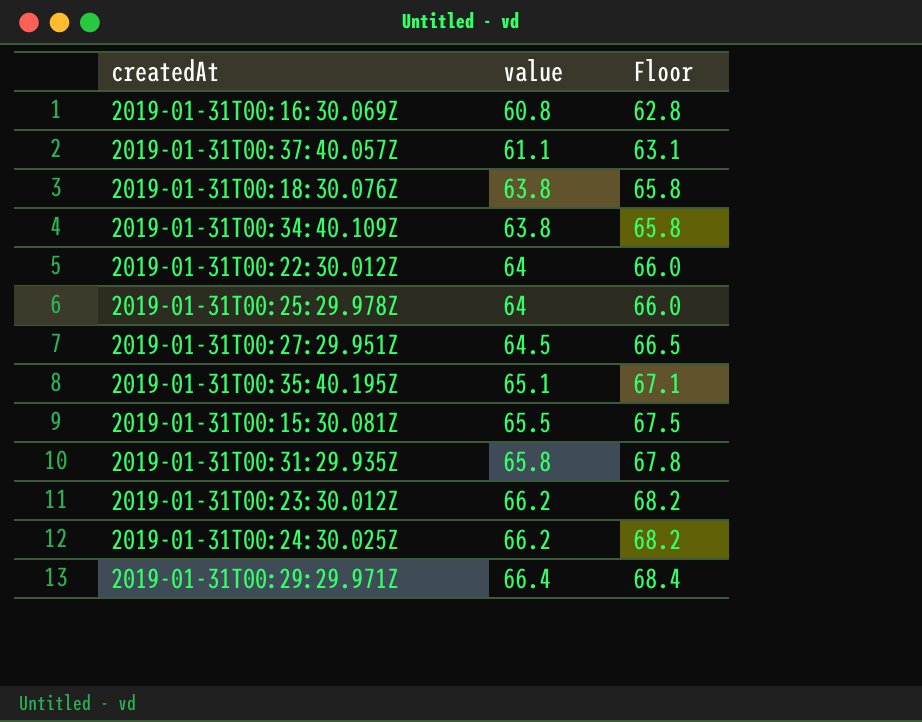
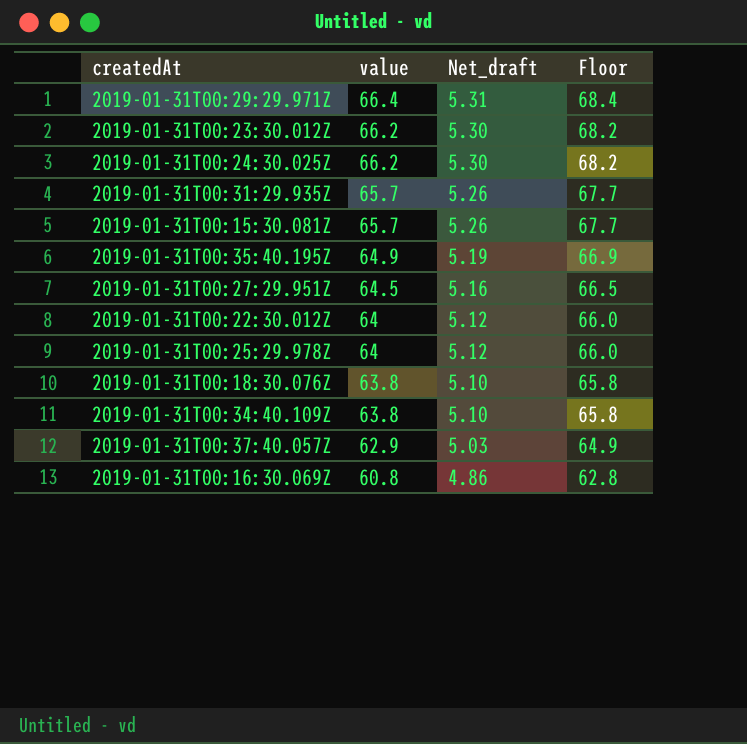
row order: value ascending -> value descending
column Net_draft | formula: none -> [value] * 0.08
2019-01-31T00:31:29.935Z | value: 65.8 -> 65.7
2019-01-31T00:31:29.935Z | Floor: 67.8 -> 67.7
2019-01-31T00:15:30.081Z | value: 65.5 -> 65.7
2019-01-31T00:15:30.081Z | Floor: 67.5 -> 67.7
2019-01-31T00:35:40.195Z | value: 65.1 -> 64.9
2019-01-31T00:35:40.195Z | Floor: 67.1 -> 66.9
2019-01-31T00:37:40.057Z | value: 61.1 -> 62.9
2019-01-31T00:37:40.057Z | Floor: 63.1 -> 64.9

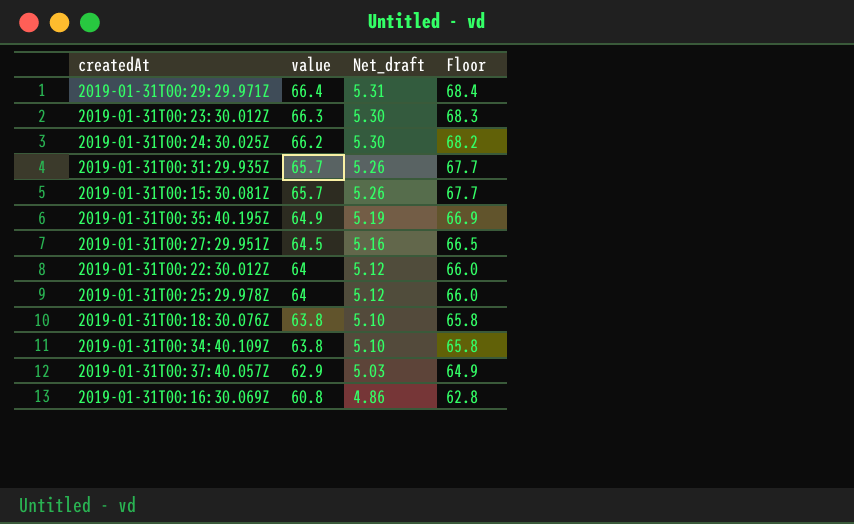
2019-01-31T00:23:30.012Z | value: 66.2 -> 66.3
2019-01-31T00:23:30.012Z | Floor: 68.2 -> 68.3

